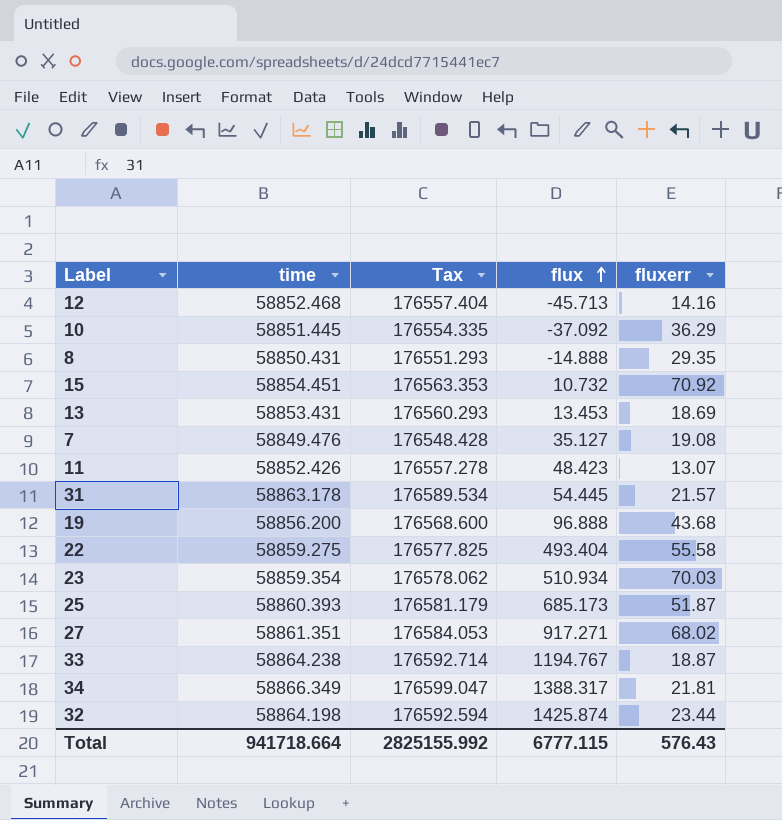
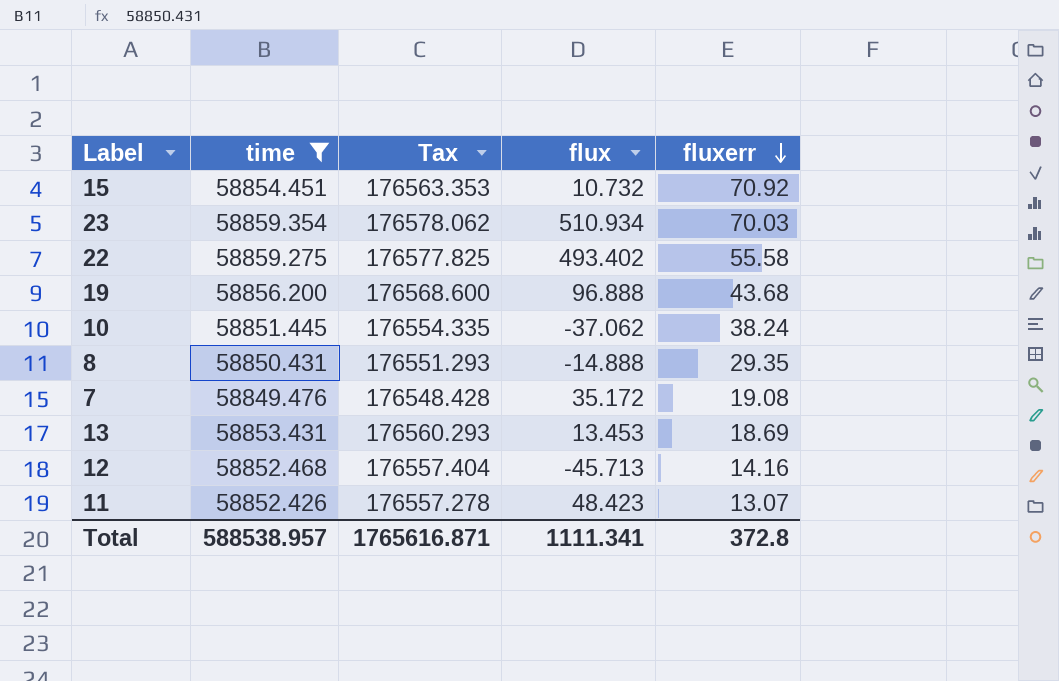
filter: none -> time <= 58859.354
row order: flux ascending -> fluxerr descending
22 | flux: 493.404 -> 493.402
10 | flux: -37.092 -> -37.062
10 | fluxerr: 36.29 -> 38.24
7 | flux: 35.127 -> 35.172
Total | time: 941718.664 -> 588538.957
Total | Tax: 2825155.992 -> 1765616.871
Total | flux: 6777.115 -> 1111.341
Total | fluxerr: 576.43 -> 372.8

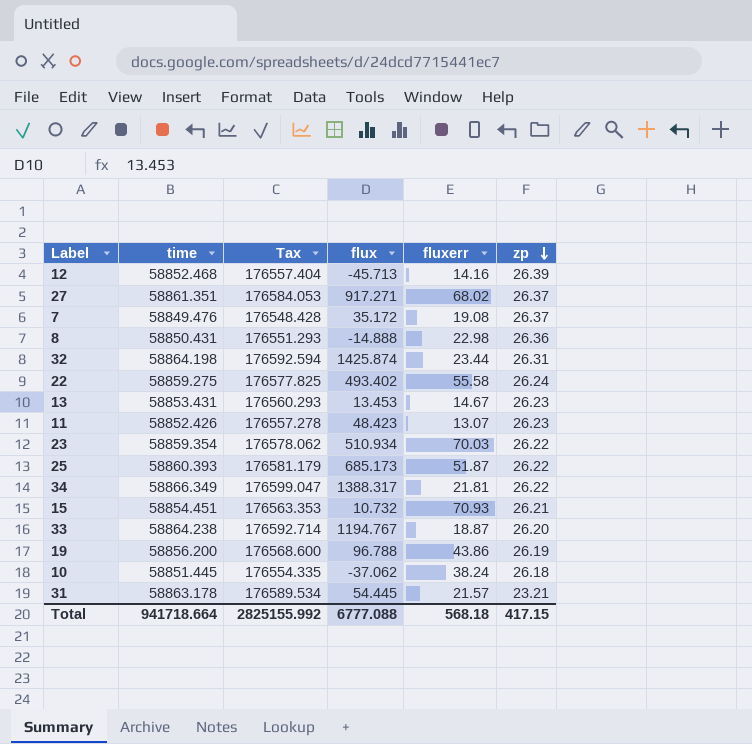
filter: time <= 58859.354 -> none
row order: fluxerr descending -> zp descending
column zp | position: none -> 6
8 | fluxerr: 29.35 -> 22.98
13 | fluxerr: 18.69 -> 14.67
15 | fluxerr: 70.92 -> 70.93
19 | flux: 96.888 -> 96.788
19 | fluxerr: 43.68 -> 43.86
Total | time: 588538.957 -> 941718.664
Total | Tax: 1765616.871 -> 2825155.992
Total | flux: 1111.341 -> 6777.088
Total | fluxerr: 372.8 -> 568.18

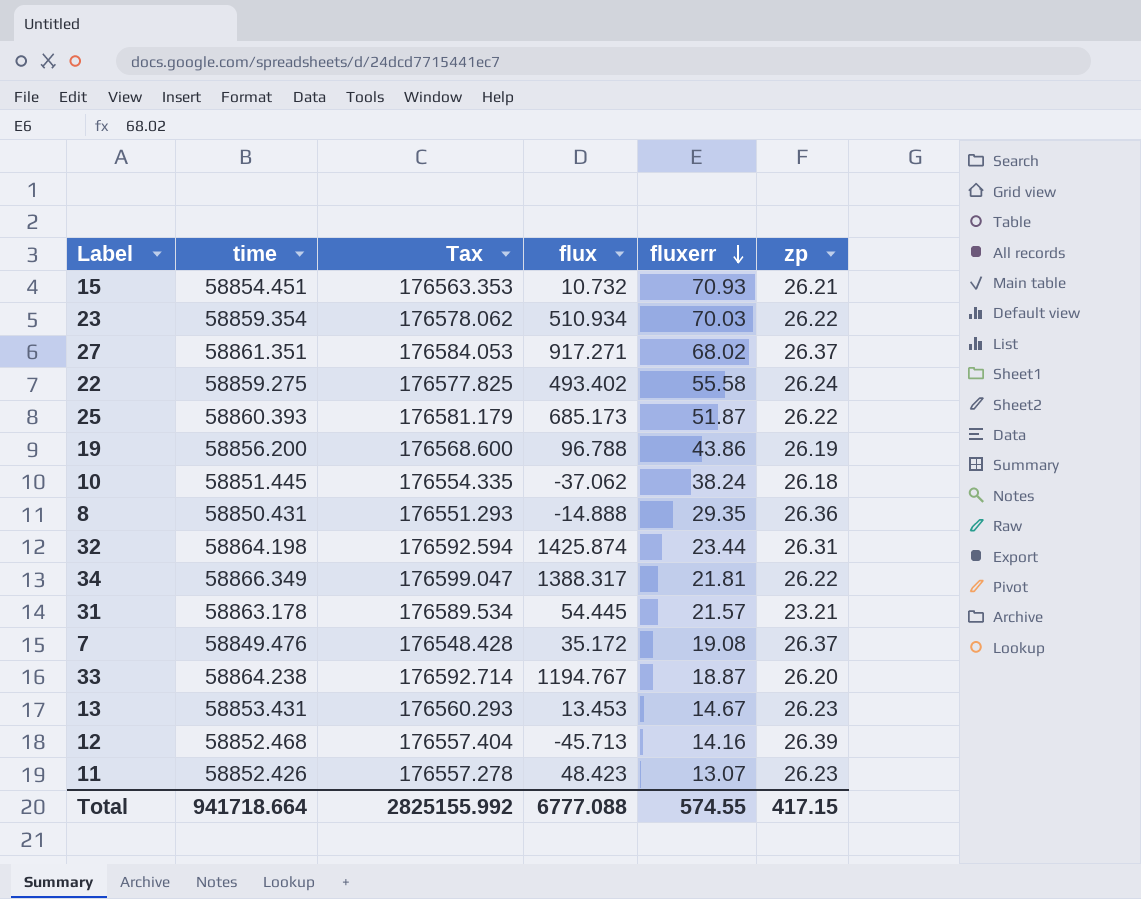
row order: zp descending -> fluxerr descending
8 | fluxerr: 22.98 -> 29.35
Total | fluxerr: 568.18 -> 574.55

